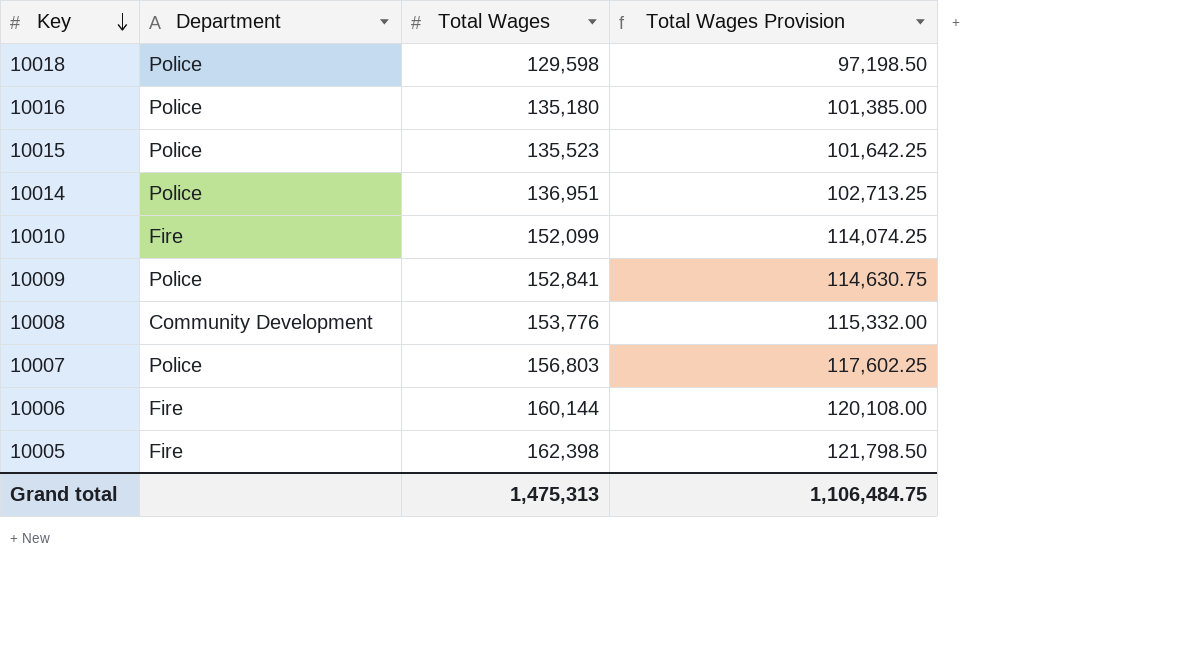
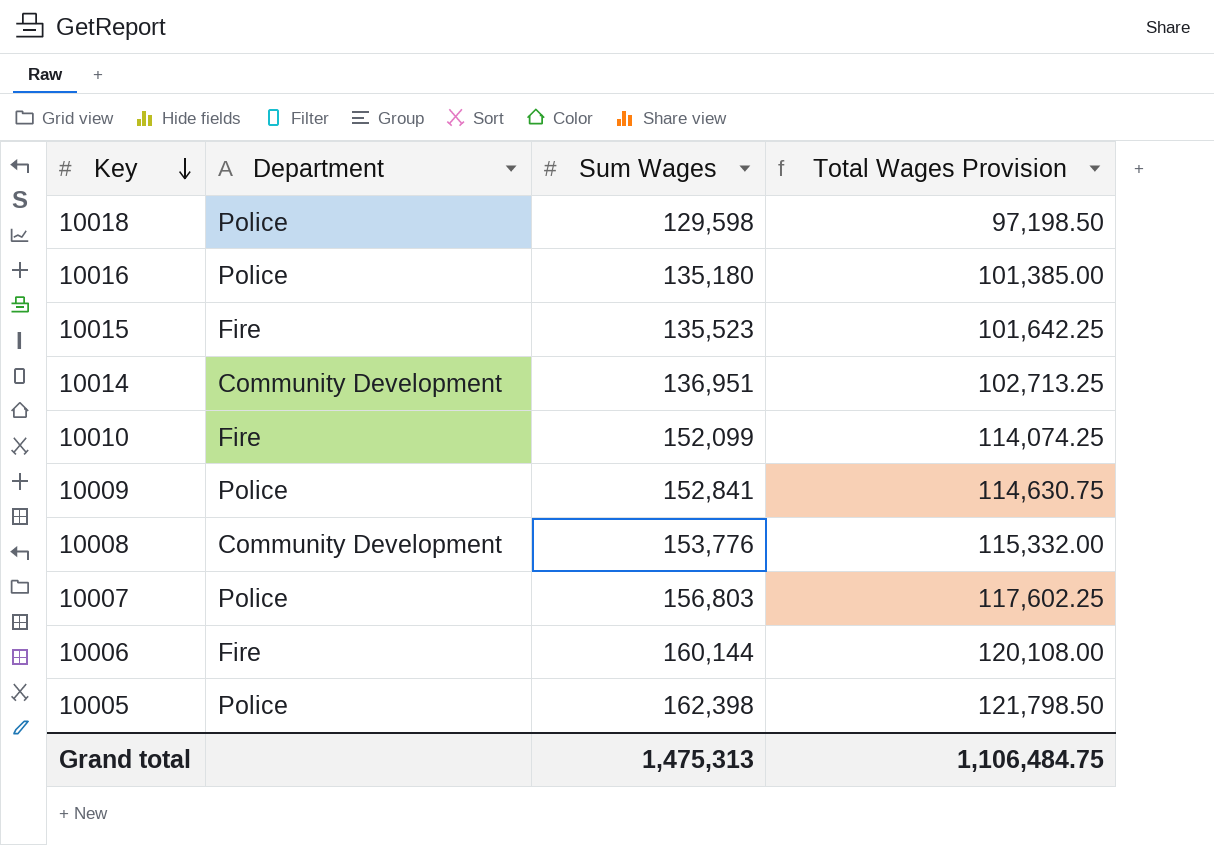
column name: Total Wages -> Sum Wages
10015 | Department: Police -> Fire
10014 | Department: Police -> Community Development
10005 | Department: Fire -> Police

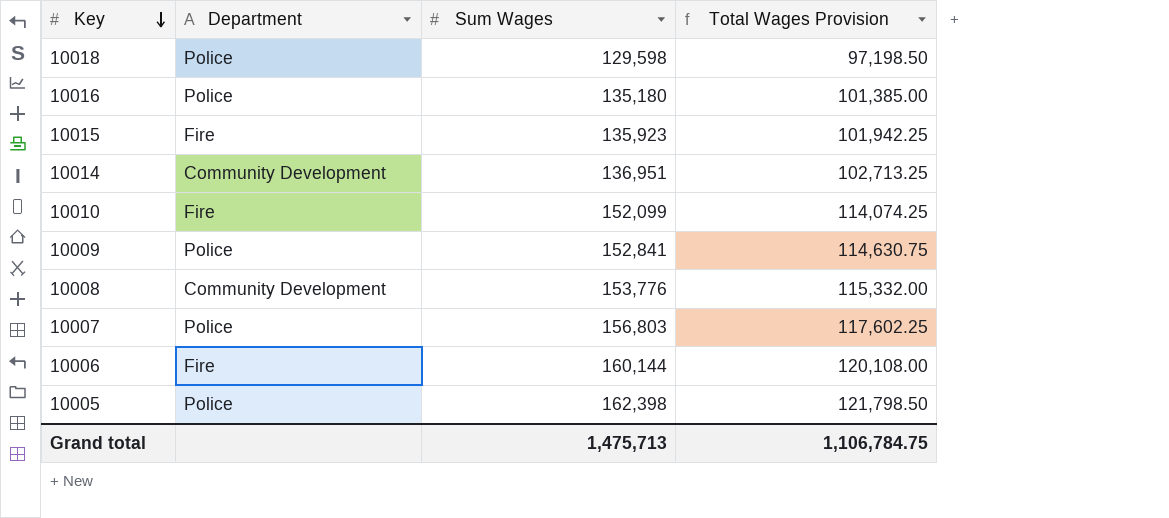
10015 | Sum Wages: 135,523 -> 135,923
10015 | Total Wages Provision: 101,642.25 -> 101,942.25
Grand total | Sum Wages: 1,475,313 -> 1,475,713
Grand total | Total Wages Provision: 1,106,484.75 -> 1,106,784.75

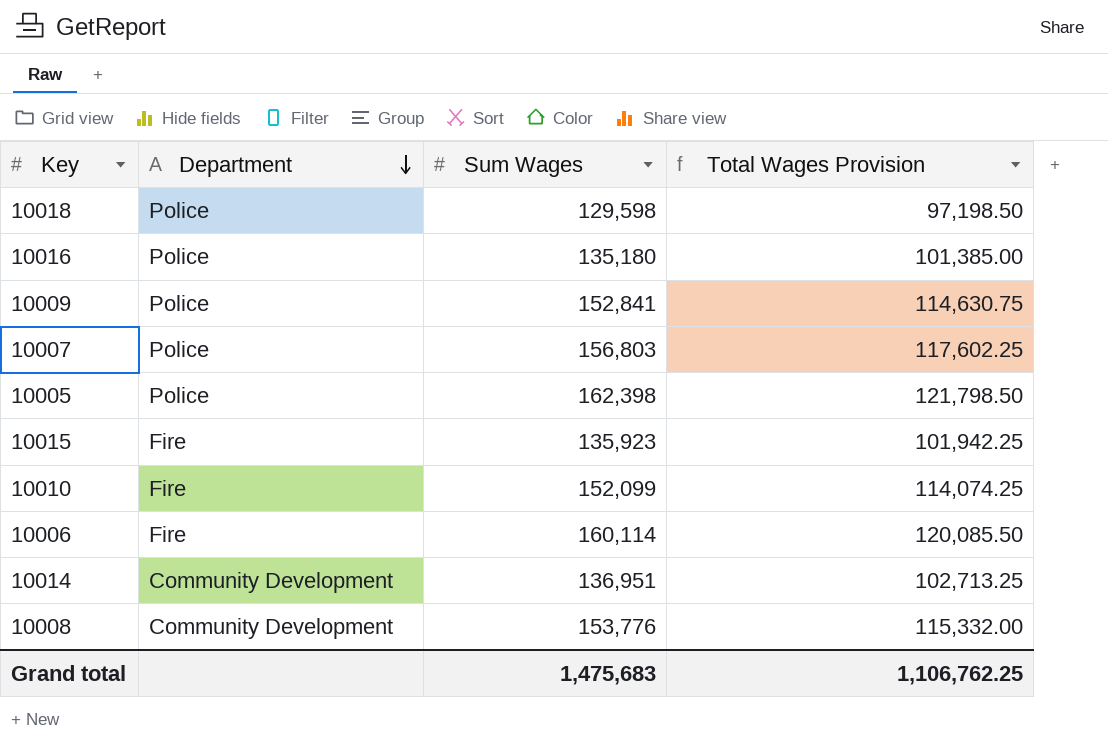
row order: Key descending -> Department descending
10006 | Sum Wages: 160,144 -> 160,114
10006 | Total Wages Provision: 120,108.00 -> 120,085.50
Grand total | Sum Wages: 1,475,713 -> 1,475,683
Grand total | Total Wages Provision: 1,106,784.75 -> 1,106,762.25

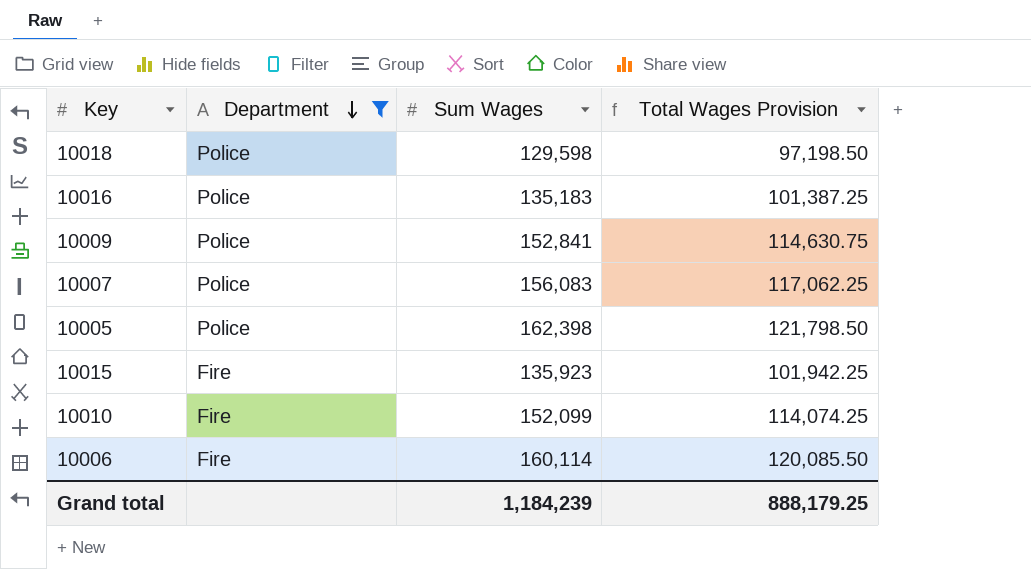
filter: none -> Department != Community Development
10016 | Sum Wages: 135,180 -> 135,183
10016 | Total Wages Provision: 101,385.00 -> 101,387.25
10007 | Sum Wages: 156,803 -> 156,083
10007 | Total Wages Provision: 117,602.25 -> 117,062.25
Grand total | Sum Wages: 1,475,683 -> 1,184,239
Grand total | Total Wages Provision: 1,106,762.25 -> 888,179.25

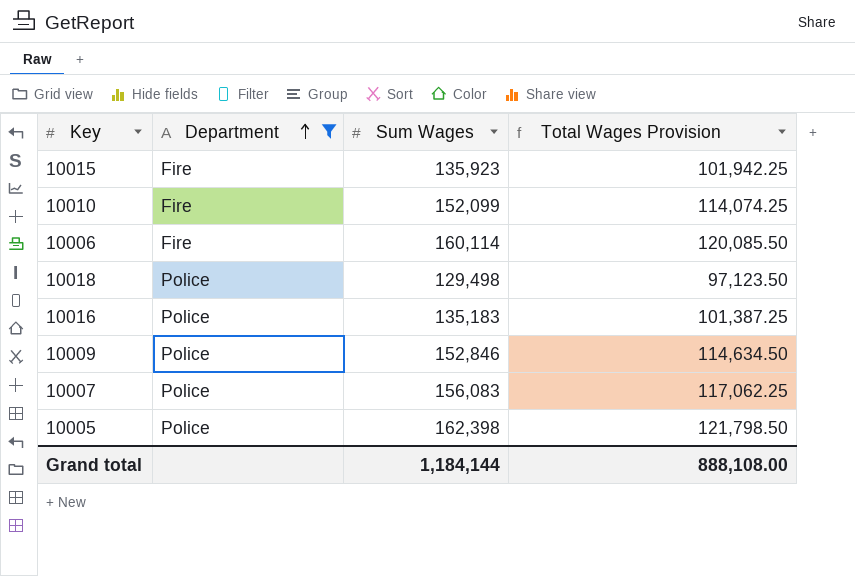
row order: Department descending -> Department ascending
10018 | Sum Wages: 129,598 -> 129,498
10018 | Total Wages Provision: 97,198.50 -> 97,123.50
10009 | Sum Wages: 152,841 -> 152,846
10009 | Total Wages Provision: 114,630.75 -> 114,634.50
Grand total | Sum Wages: 1,184,239 -> 1,184,144
Grand total | Total Wages Provision: 888,179.25 -> 888,108.00

